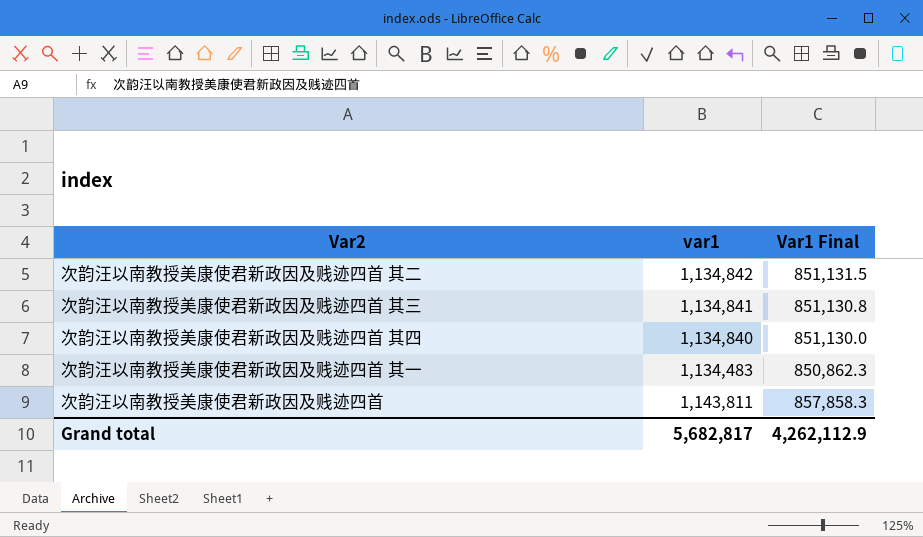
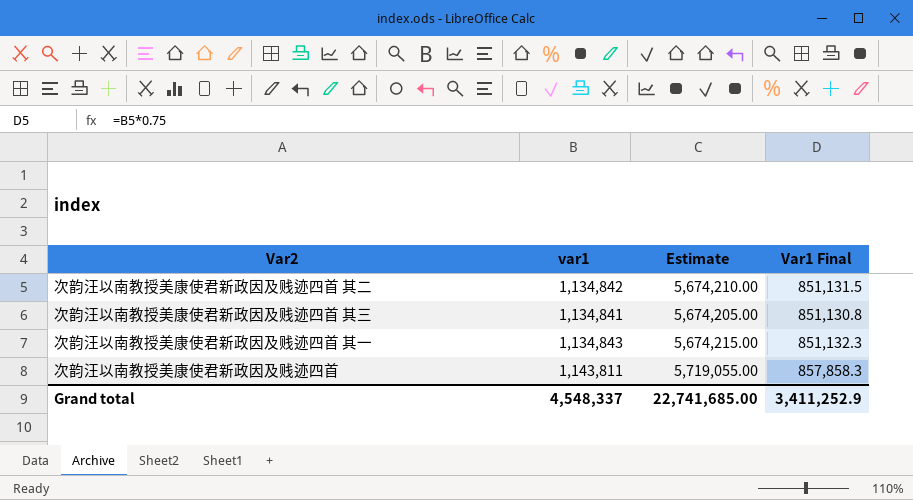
column Estimate | formula: none -> [var1] * 5
row 次韵汪以南教授美康使君新政因及贱迹四首 其四: 1,134,840 | 851,130.0 -> none
次韵汪以南教授美康使君新政因及贱迹四首 其一 | var1: 1,134,483 -> 1,134,843
次韵汪以南教授美康使君新政因及贱迹四首 其一 | Var1 Final: 850,862.3 -> 851,132.3
Grand total | var1: 5,682,817 -> 4,548,337
Grand total | Var1 Final: 4,262,112.9 -> 3,411,252.9

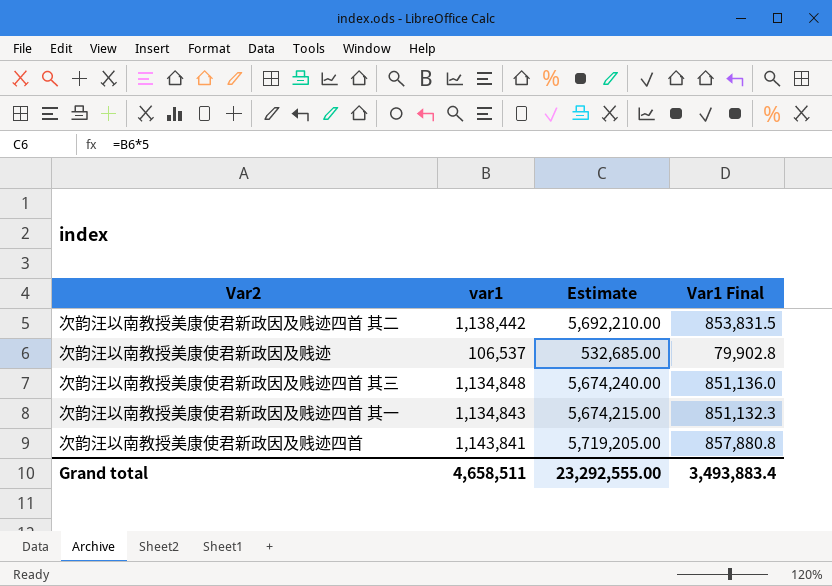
次韵汪以南教授美康使君新政因及贱迹四首 其二 | var1: 1,134,842 -> 1,138,442
次韵汪以南教授美康使君新政因及贱迹四首 其二 | Estimate: 5,674,210.00 -> 5,692,210.00
次韵汪以南教授美康使君新政因及贱迹四首 其二 | Var1 Final: 851,131.5 -> 853,831.5
row 次韵汪以南教授美康使君新政因及贱迹: none -> 106,537 | 532,685.00 | 79,902.8
次韵汪以南教授美康使君新政因及贱迹四首 其三 | var1: 1,134,841 -> 1,134,848
次韵汪以南教授美康使君新政因及贱迹四首 其三 | Estimate: 5,674,205.00 -> 5,674,240.00
次韵汪以南教授美康使君新政因及贱迹四首 其三 | Var1 Final: 851,130.8 -> 851,136.0
次韵汪以南教授美康使君新政因及贱迹四首 | var1: 1,143,811 -> 1,143,841
次韵汪以南教授美康使君新政因及贱迹四首 | Estimate: 5,719,055.00 -> 5,719,205.00
次韵汪以南教授美康使君新政因及贱迹四首 | Var1 Final: 857,858.3 -> 857,880.8
Grand total | var1: 4,548,337 -> 4,658,511
Grand total | Estimate: 22,741,685.00 -> 23,292,555.00
Grand total | Var1 Final: 3,411,252.9 -> 3,493,883.4

